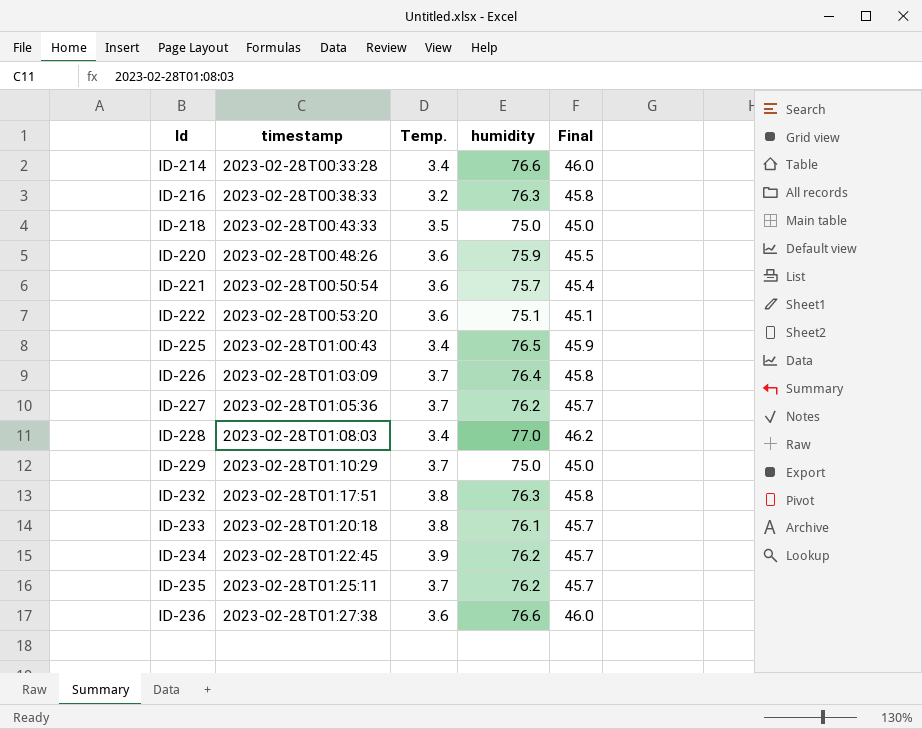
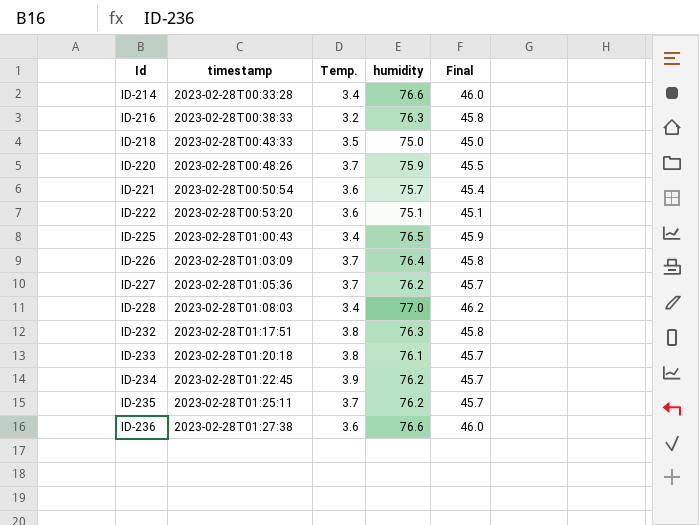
row ID-229: 2023-02-28T01:10:29 | 3.7 | 75.0 | 45.0 -> none
ID-220 | Temp.: 3.6 -> 3.7

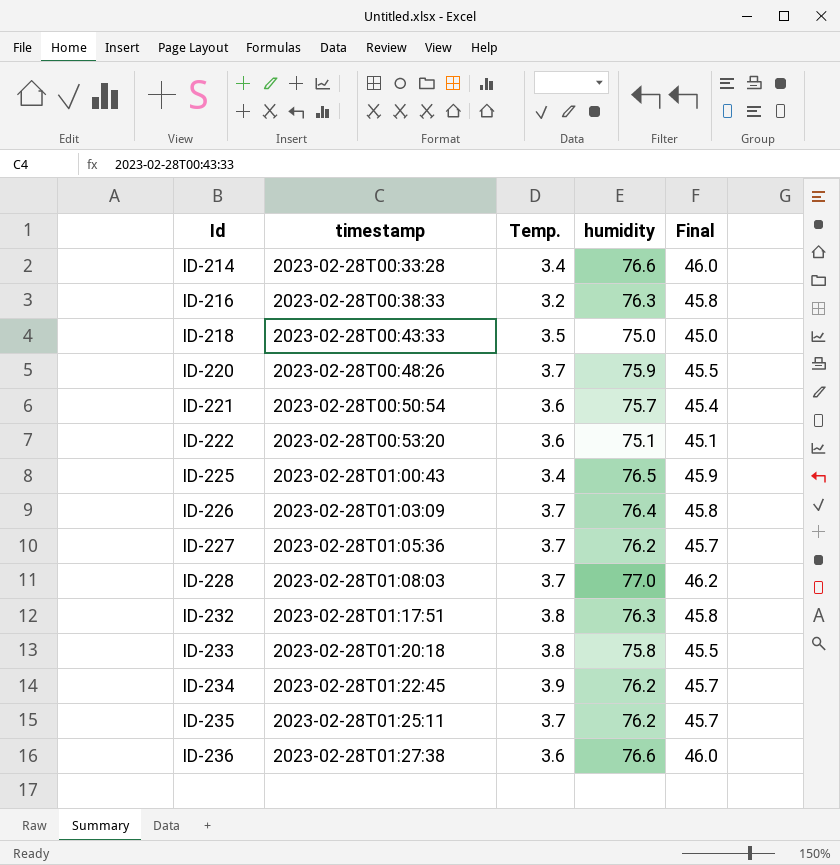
ID-228 | Temp.: 3.4 -> 3.7
ID-233 | humidity: 76.1 -> 75.8
ID-233 | Final: 45.7 -> 45.5

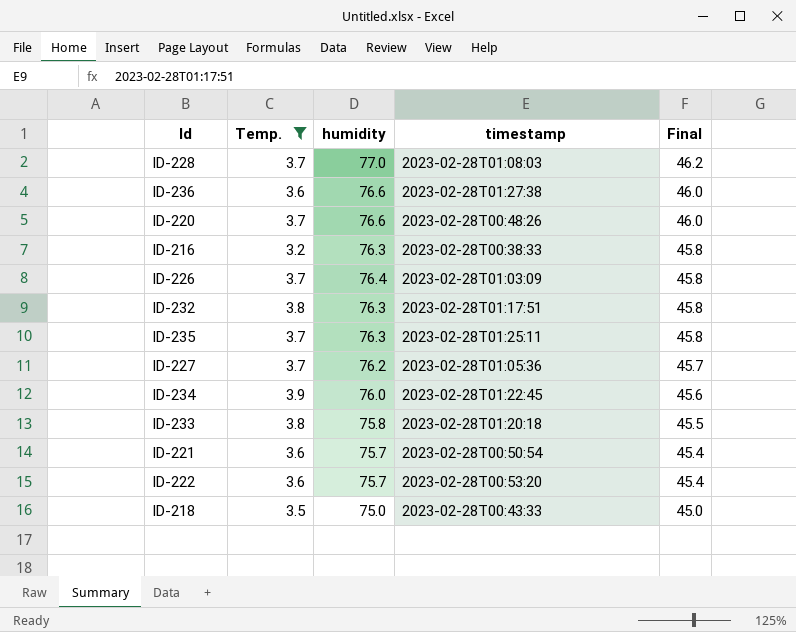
filter: none -> Temp. != 3.4
row order: Id ascending -> Final descending
column timestamp | position: 2 -> 4
ID-220 | humidity: 75.9 -> 76.6
ID-220 | Final: 45.5 -> 46.0
ID-235 | humidity: 76.2 -> 76.3
ID-235 | Final: 45.7 -> 45.8
ID-234 | humidity: 76.2 -> 76.0
ID-234 | Final: 45.7 -> 45.6
ID-222 | humidity: 75.1 -> 75.7
ID-222 | Final: 45.1 -> 45.4

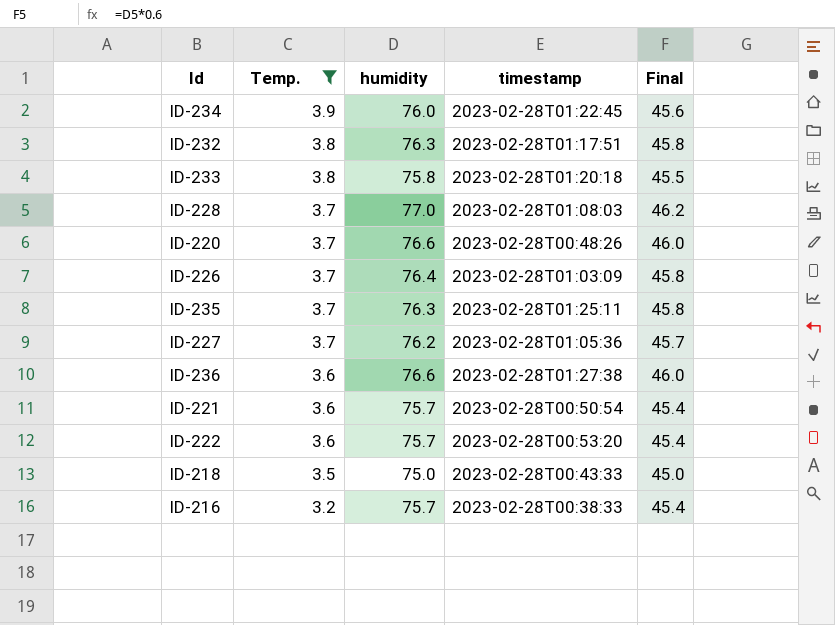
row order: Final descending -> Temp. descending
ID-216 | humidity: 76.3 -> 75.7
ID-216 | Final: 45.8 -> 45.4

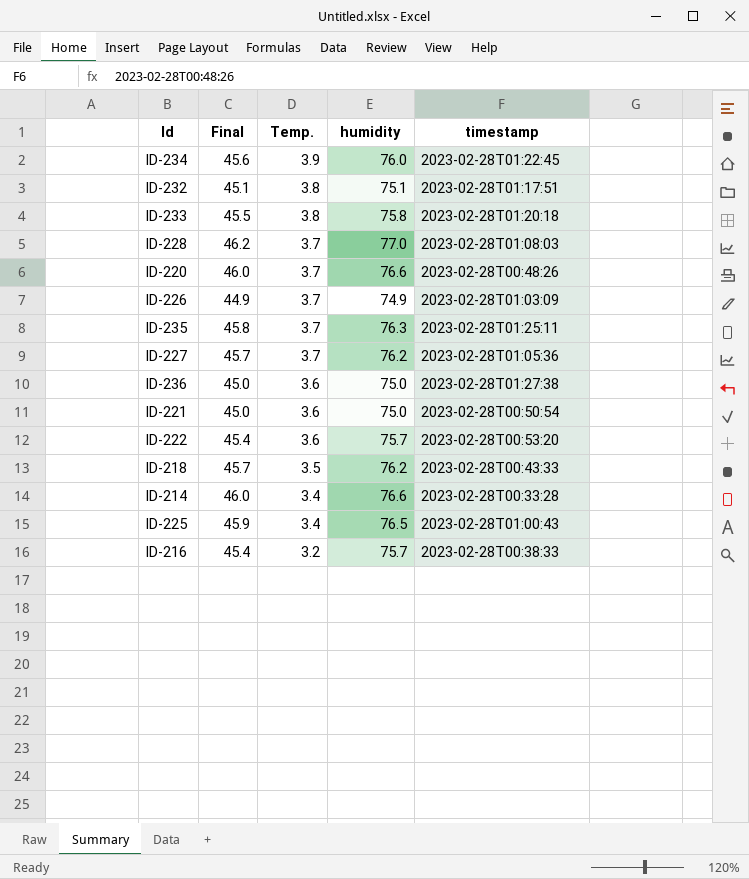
filter: Temp. != 3.4 -> none
column Final | position: 5 -> 2
ID-232 | Final: 45.8 -> 45.1
ID-232 | humidity: 76.3 -> 75.1
ID-226 | Final: 45.8 -> 44.9
ID-226 | humidity: 76.4 -> 74.9
ID-236 | Final: 46.0 -> 45.0
ID-236 | humidity: 76.6 -> 75.0
ID-221 | Final: 45.4 -> 45.0
ID-221 | humidity: 75.7 -> 75.0
ID-218 | Final: 45.0 -> 45.7
ID-218 | humidity: 75.0 -> 76.2

